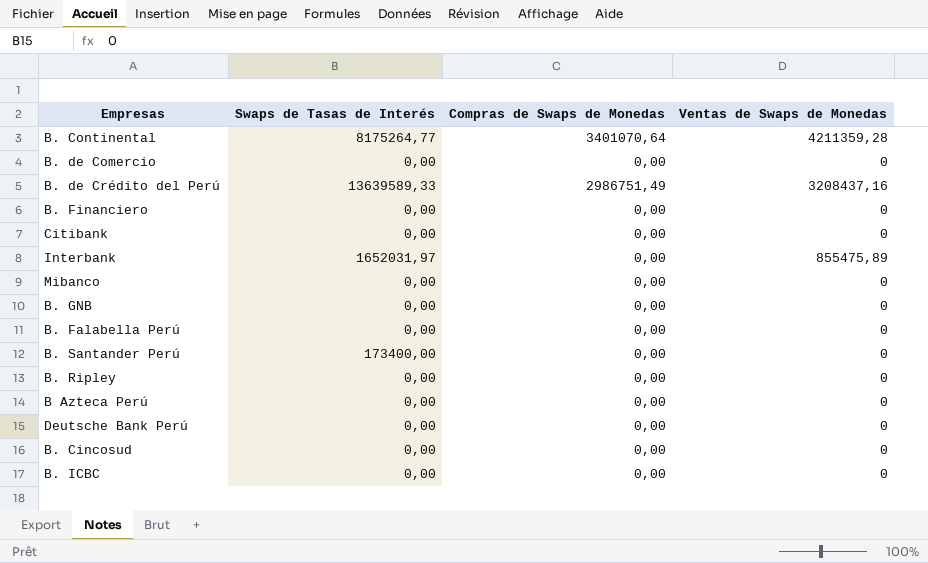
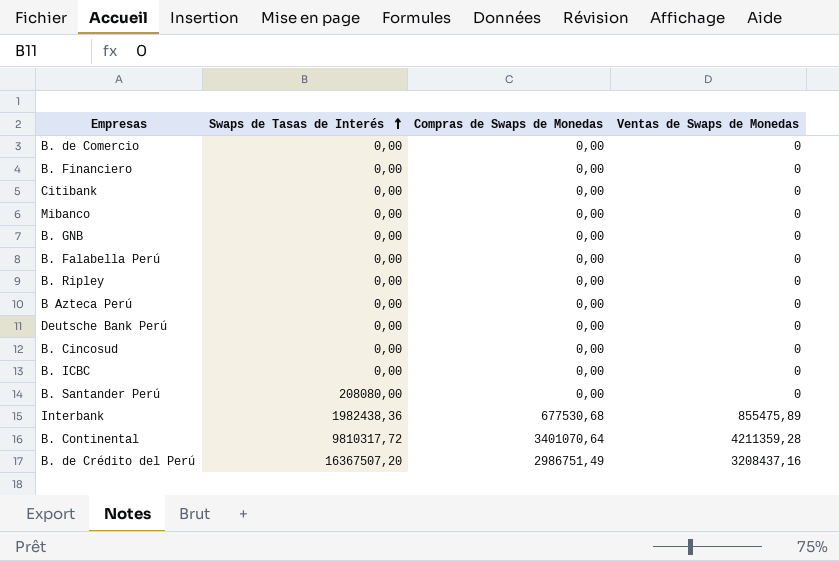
row order: none -> Swaps de Tasas de Interés ascending
B. Santander Perú | Swaps de Tasas de Interés: 173400,00 -> 208080,00
Interbank | Swaps de Tasas de Interés: 1652031,97 -> 1982438,36
Interbank | Compras de Swaps de Monedas: 0,00 -> 677530,68
B. Continental | Swaps de Tasas de Interés: 8175264,77 -> 9810317,72
B. de Crédito del Perú | Swaps de Tasas de Interés: 13639589,33 -> 16367507,20

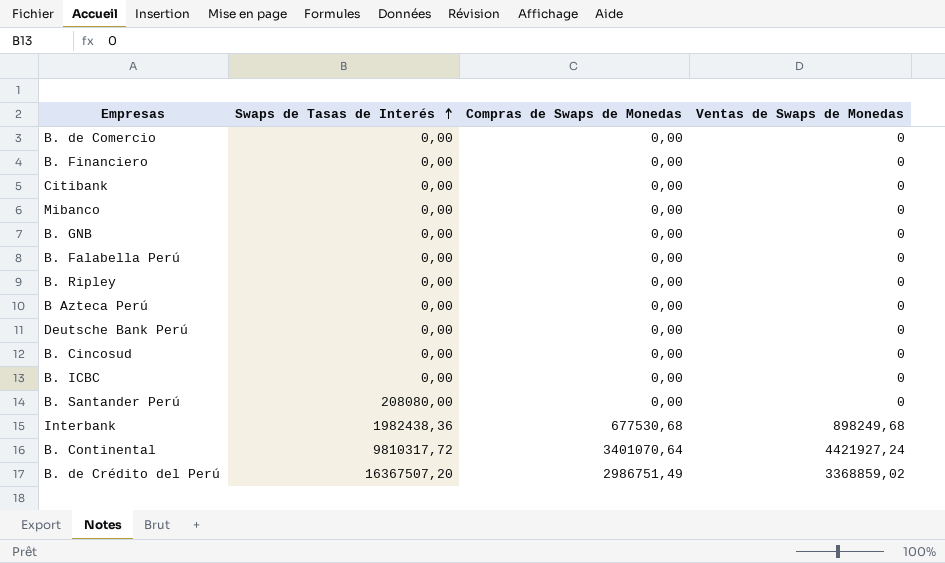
Interbank | Ventas de Swaps de Monedas: 855475,89 -> 898249,68
B. Continental | Ventas de Swaps de Monedas: 4211359,28 -> 4421927,24
B. de Crédito del Perú | Ventas de Swaps de Monedas: 3208437,16 -> 3368859,02

